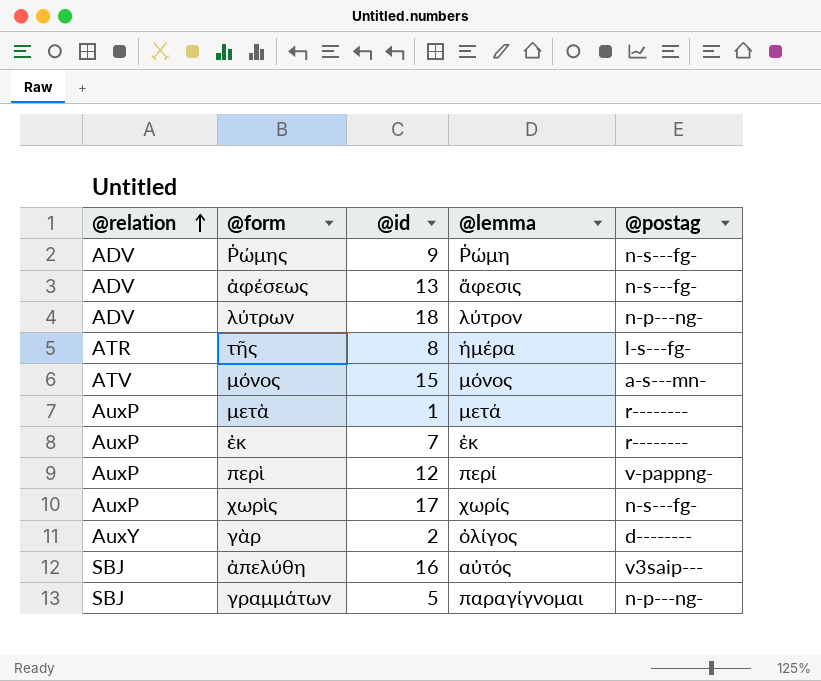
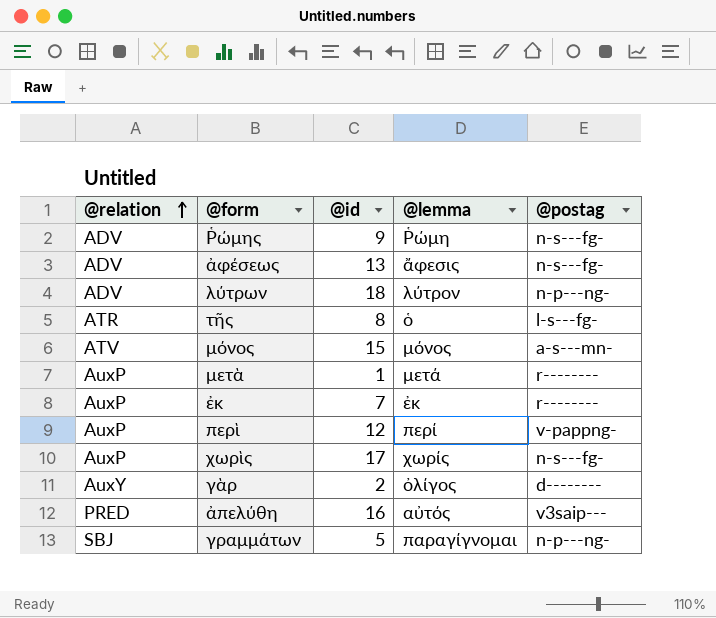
τῆς | @lemma: ἡμέρα -> ὁ
ἀπελύθη | @relation: SBJ -> PRED

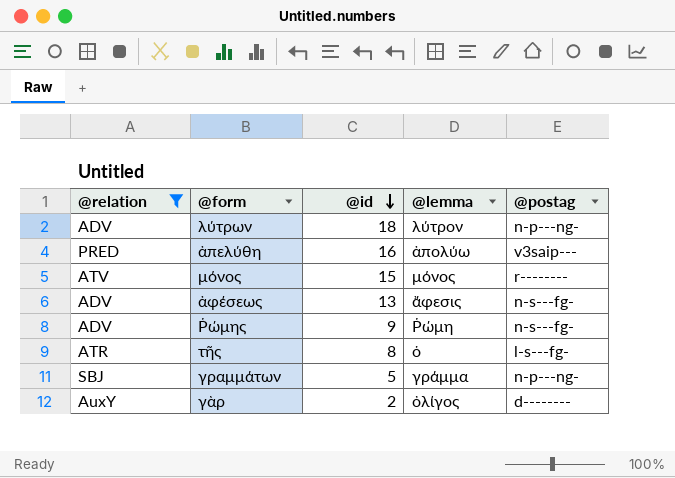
filter: none -> @relation != AuxP
row order: @relation ascending -> @id descending
ἀπελύθη | @lemma: αὐτός -> ἀπολύω
μόνος | @postag: a-s---mn- -> r--------
γραμμάτων | @lemma: παραγίγνομαι -> γράμμα

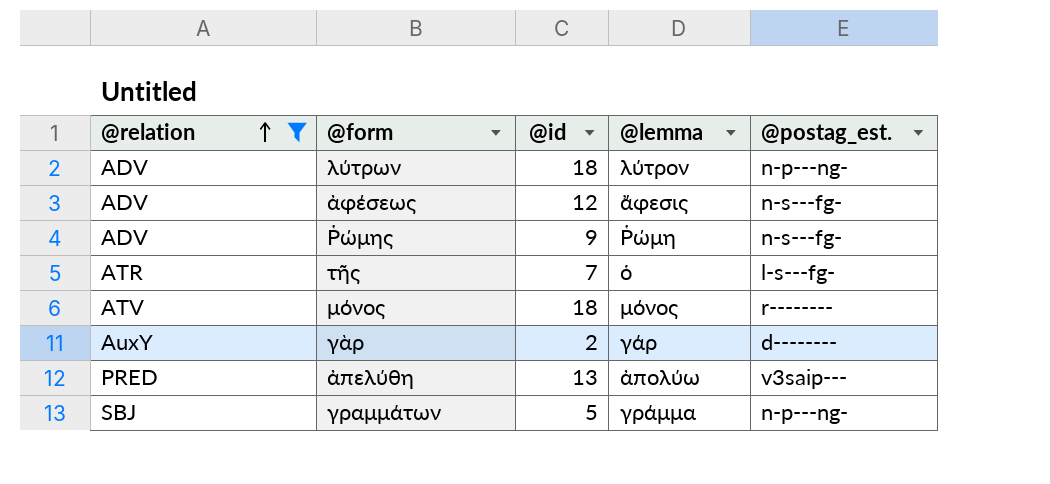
row order: @id descending -> @relation ascending
column name: @postag -> @postag_est.
ἀφέσεως | @id: 13 -> 12
τῆς | @id: 8 -> 7
μόνος | @id: 15 -> 18
γὰρ | @lemma: ὀλίγος -> γάρ
ἀπελύθη | @id: 16 -> 13

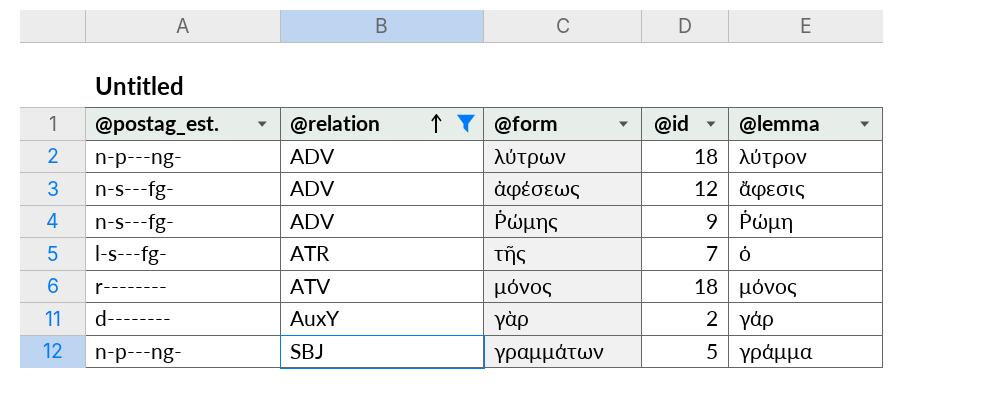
column @postag_est. | position: 5 -> 1
row ἀπελύθη: PRED | 13 | ἀπολύω | v3saip--- -> none

